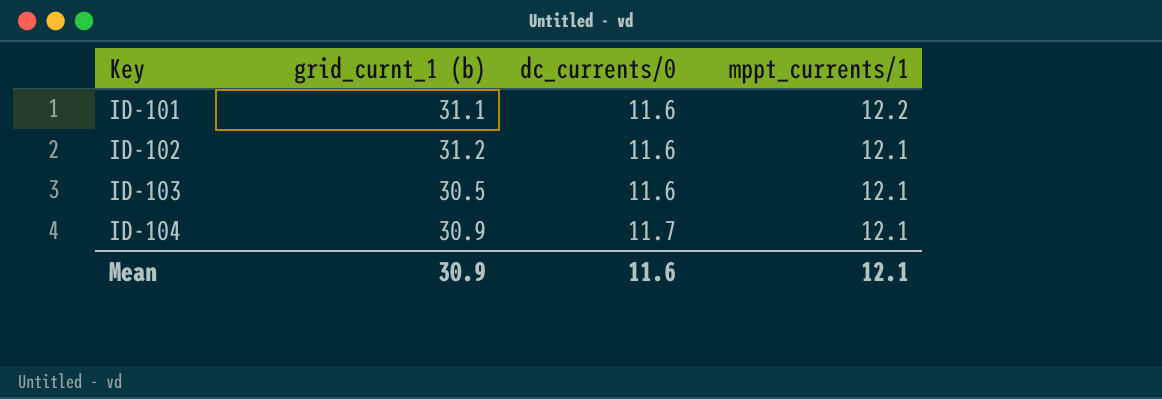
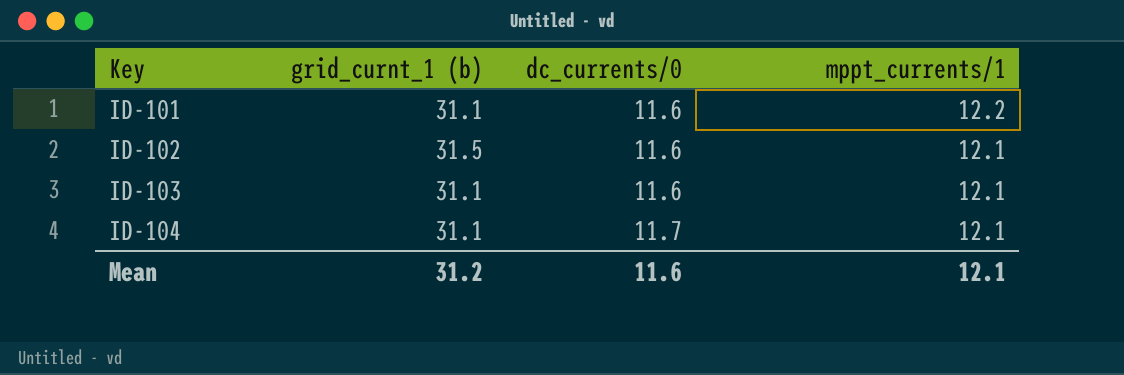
ID-102 | grid_curnt_1 (b): 31.2 -> 31.5
ID-103 | grid_curnt_1 (b): 30.5 -> 31.1
ID-104 | grid_curnt_1 (b): 30.9 -> 31.1
Mean | grid_curnt_1 (b): 30.9 -> 31.2

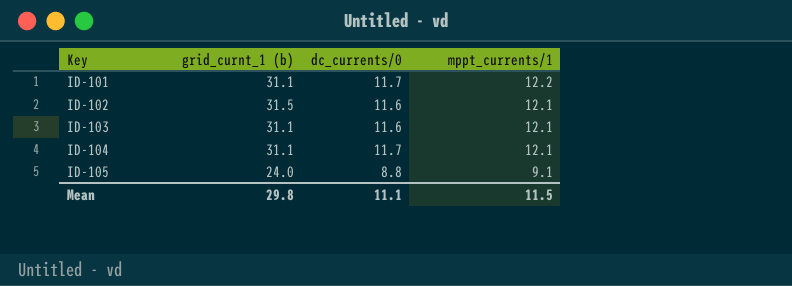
ID-101 | dc_currents/0: 11.6 -> 11.7
row ID-105: none -> 24.0 | 8.8 | 9.1
Mean | grid_curnt_1 (b): 31.2 -> 29.8
Mean | dc_currents/0: 11.6 -> 11.1
Mean | mppt_currents/1: 12.1 -> 11.5

